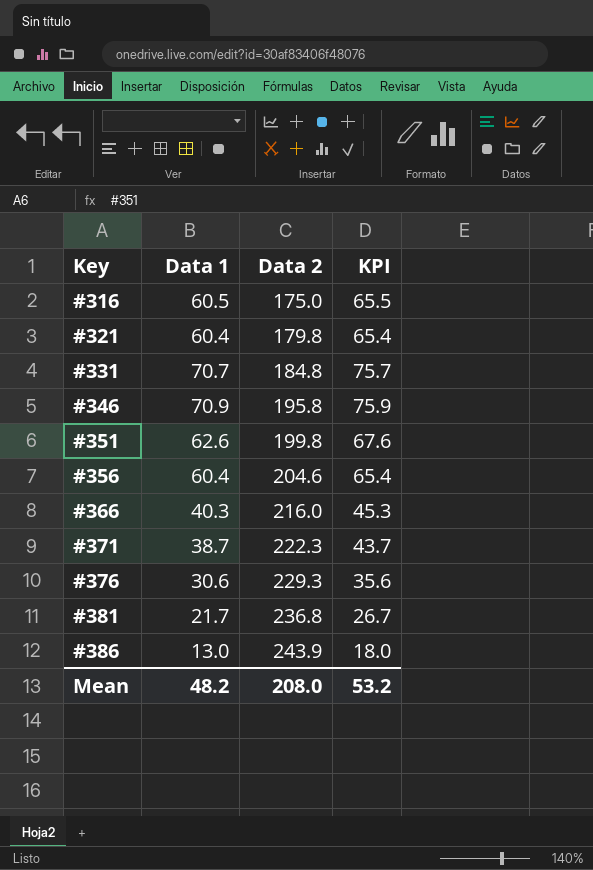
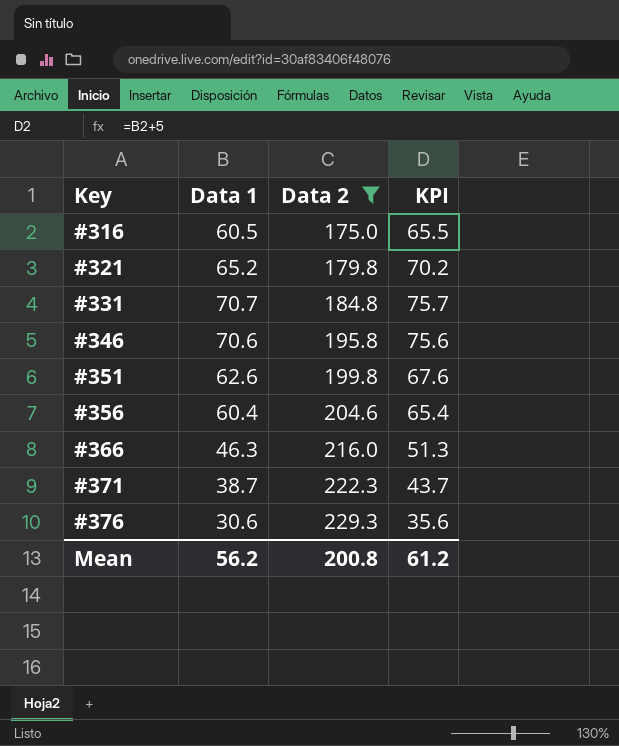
filter: none -> Data 2 <= 229.3
#321 | Data 1: 60.4 -> 65.2
#321 | KPI: 65.4 -> 70.2
#346 | Data 1: 70.9 -> 70.6
#346 | KPI: 75.9 -> 75.6
#366 | Data 1: 40.3 -> 46.3
#366 | KPI: 45.3 -> 51.3
Mean | Data 1: 48.2 -> 56.2
Mean | Data 2: 208.0 -> 200.8
Mean | KPI: 53.2 -> 61.2

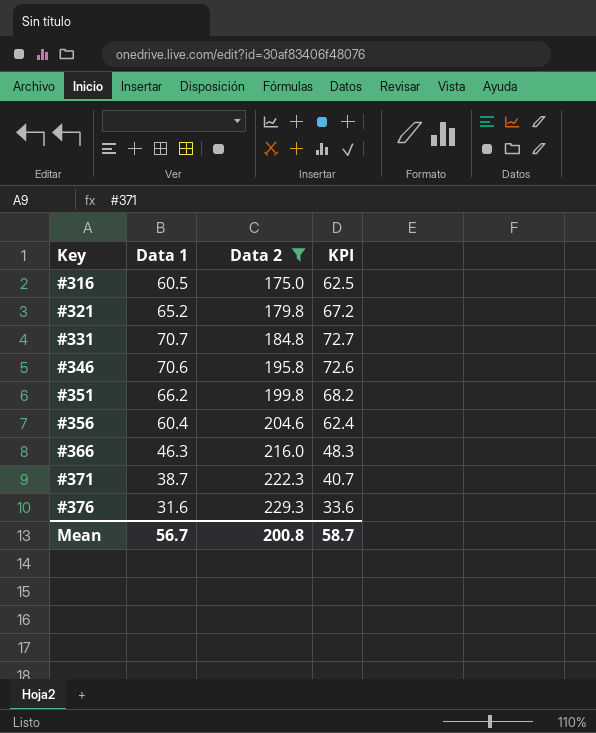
column KPI | formula: [Data 1] + 5 -> [Data 1] + 2
#351 | Data 1: 62.6 -> 66.2
#376 | Data 1: 30.6 -> 31.6
Mean | Data 1: 56.2 -> 56.7
Mean | KPI: 61.2 -> 58.7

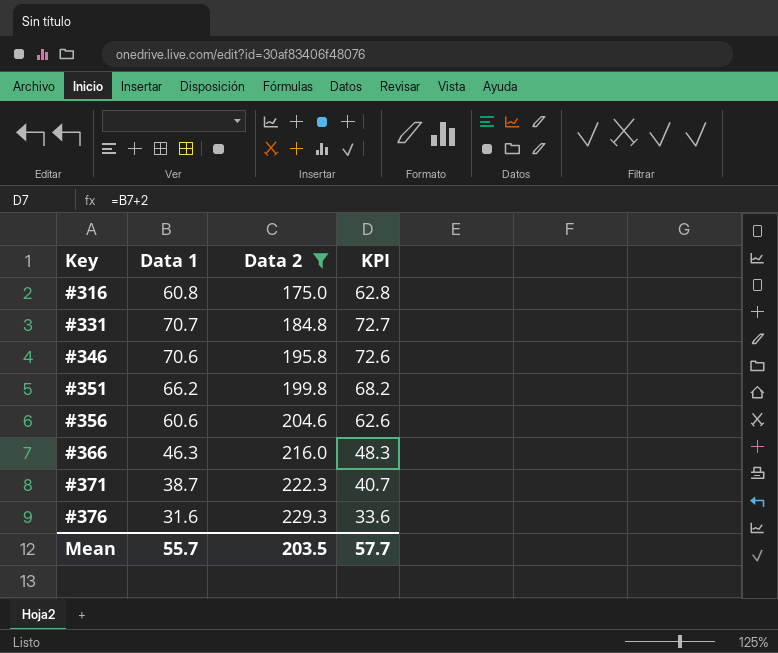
row #321: 65.2 | 179.8 | 67.2 -> none
#316 | Data 1: 60.5 -> 60.8
#316 | KPI: 62.5 -> 62.8
#356 | Data 1: 60.4 -> 60.6
#356 | KPI: 62.4 -> 62.6
Mean | Data 1: 56.7 -> 55.7
Mean | Data 2: 200.8 -> 203.5
Mean | KPI: 58.7 -> 57.7

